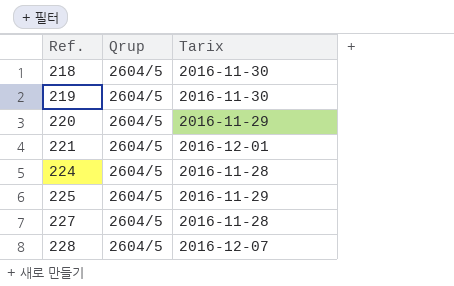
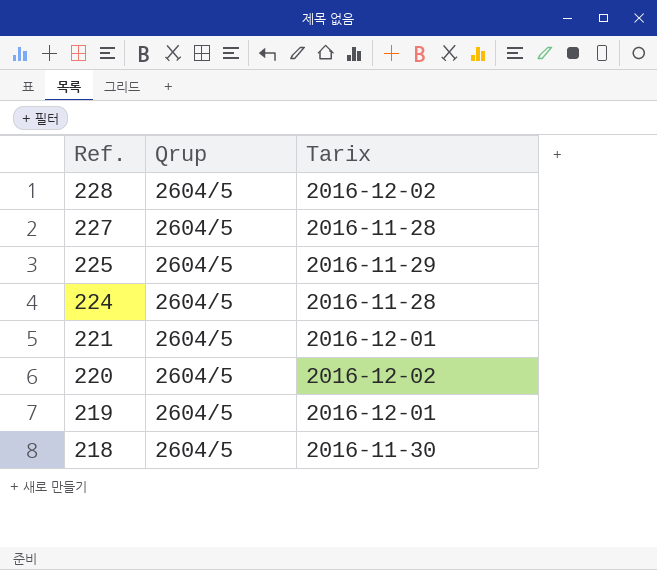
row order: Ref. ascending -> Ref. descending
228 | Tarix: 2016-12-07 -> 2016-12-02
220 | Tarix: 2016-11-29 -> 2016-12-02
219 | Tarix: 2016-11-30 -> 2016-12-01

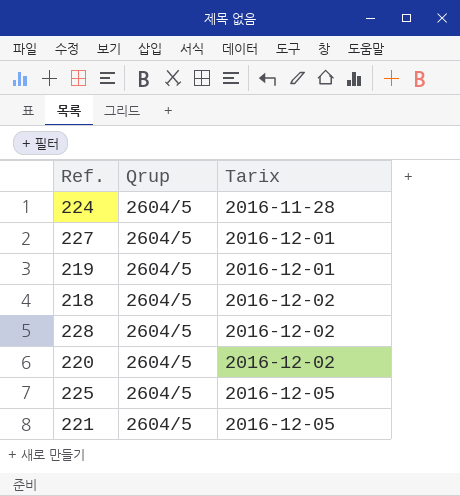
row order: Ref. descending -> Tarix ascending
227 | Tarix: 2016-11-28 -> 2016-12-01
218 | Tarix: 2016-11-30 -> 2016-12-02
225 | Tarix: 2016-11-29 -> 2016-12-05
221 | Tarix: 2016-12-01 -> 2016-12-05

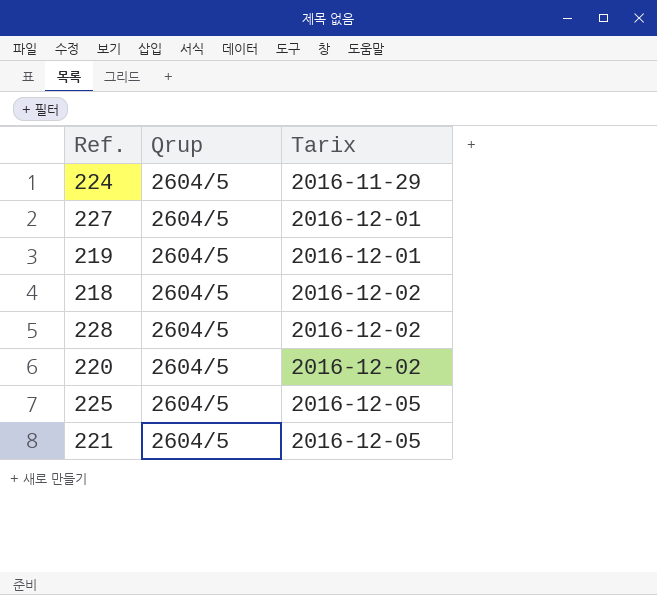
224 | Tarix: 2016-11-28 -> 2016-11-29

